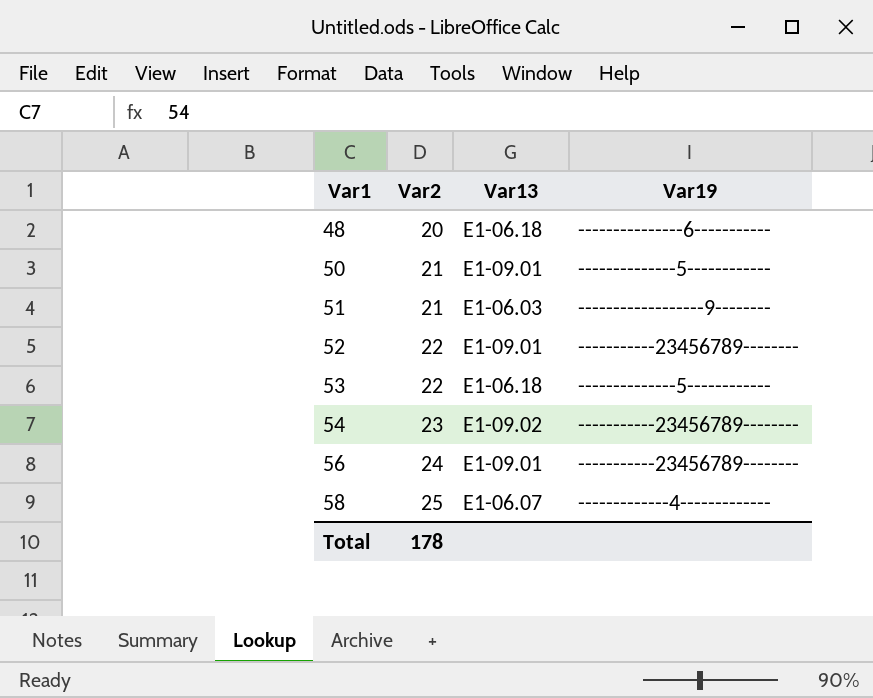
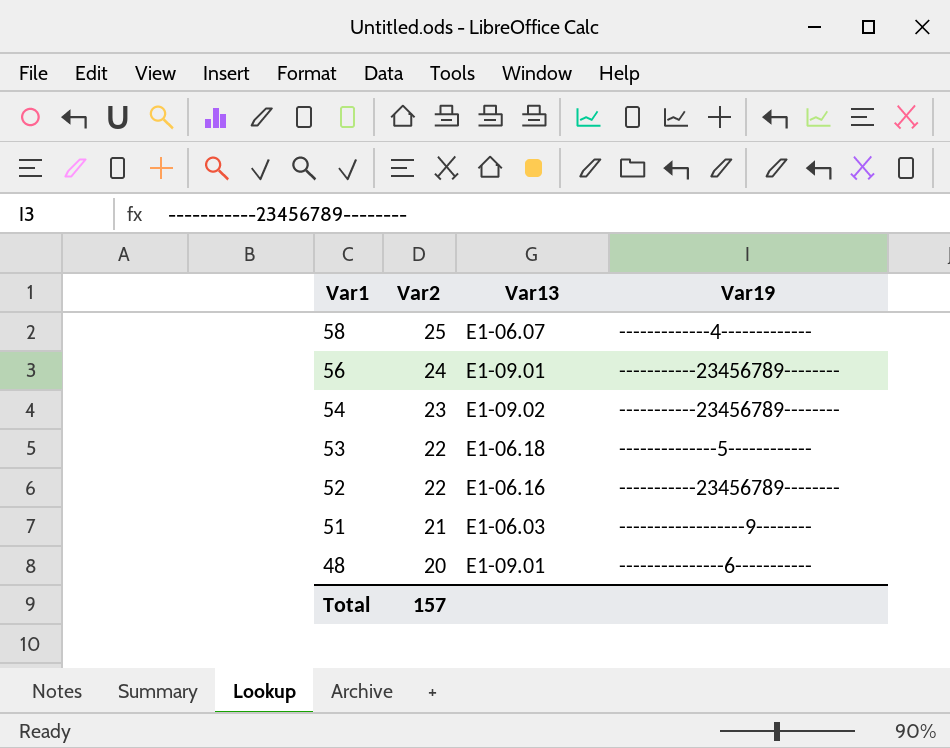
row order: Var1 ascending -> Var1 descending
row 50: 21 | E1-09.01 | --------------5------------ -> none
52 | Var13: E1-09.01 -> E1-06.16
48 | Var13: E1-06.18 -> E1-09.01
Total | Var2: 178 -> 157

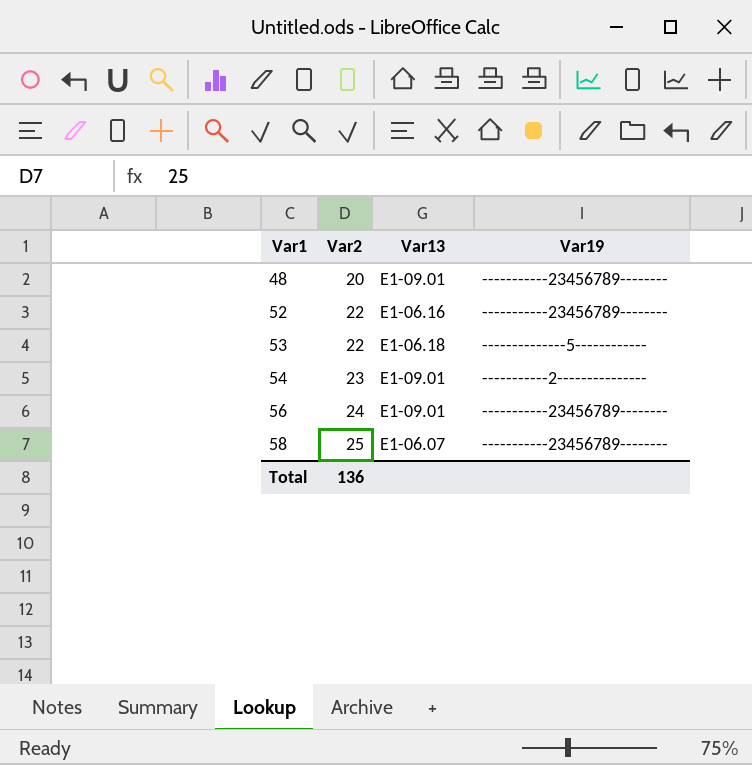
row order: Var1 descending -> Var1 ascending
row 51: 21 | E1-06.03 | ------------------9-------- -> none
48 | Var19: ---------------6----------- -> -----------23456789--------
54 | Var13: E1-09.02 -> E1-09.01
54 | Var19: -----------23456789-------- -> -----------2---------------
58 | Var19: -------------4------------- -> -----------23456789--------
Total | Var2: 157 -> 136

